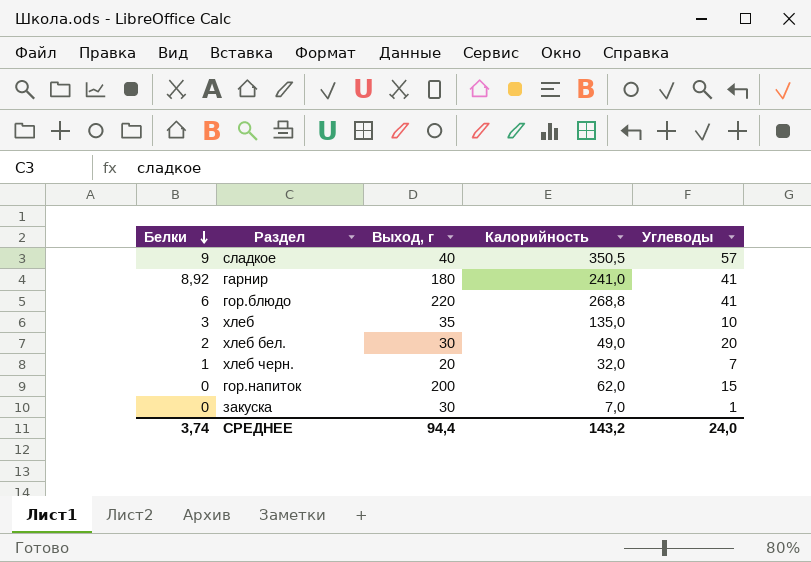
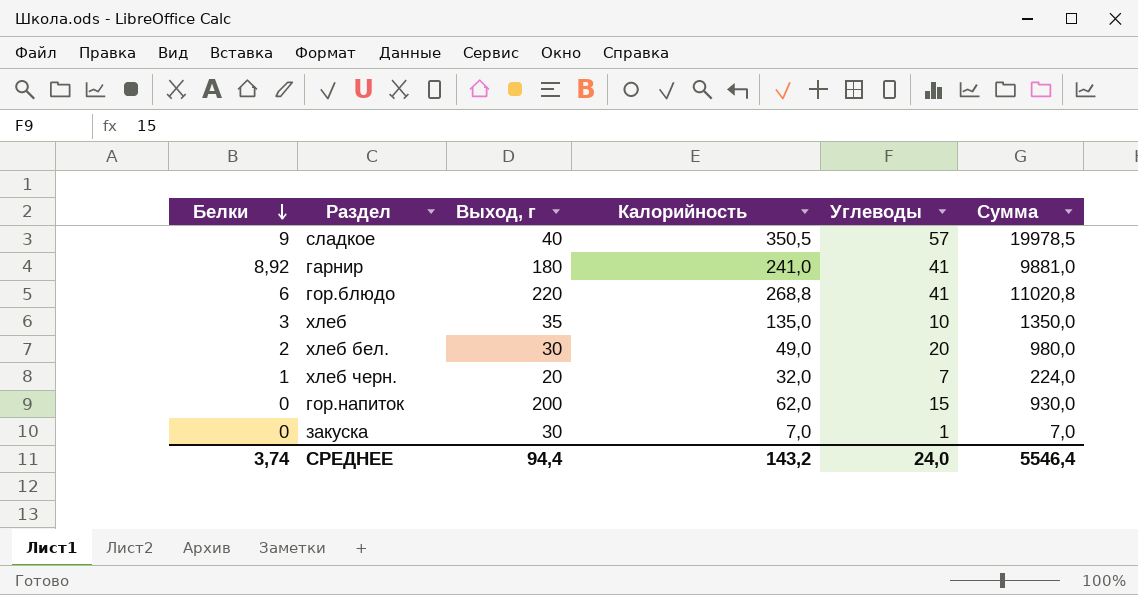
column Сумма | formula: none -> [Калорийность] * [Углеводы]

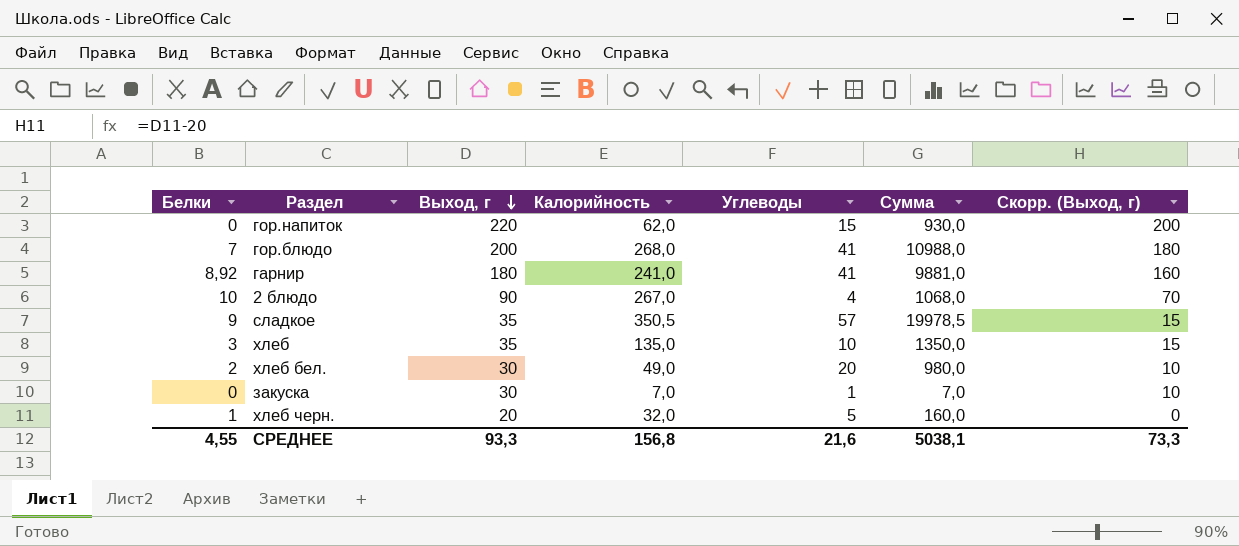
row order: Белки descending -> Выход, г descending
column Скорр. (Выход, г) | formula: none -> [Выход, г] - 20
гор.напиток | Выход, г: 200 -> 220
гор.блюдо | Белки: 6 -> 7
гор.блюдо | Выход, г: 220 -> 200
гор.блюдо | Калорийность: 268,8 -> 268,0
гор.блюдо | Сумма: 11020,8 -> 10988,0
row 2 блюдо: none -> 10 | 90 | 267,0 | 4 | 1068,0 | 70
сладкое | Выход, г: 40 -> 35
хлеб черн. | Углеводы: 7 -> 5
хлеб черн. | Сумма: 224,0 -> 160,0
СРЕДНЕЕ | Белки: 3,74 -> 4,55
СРЕДНЕЕ | Выход, г: 94,4 -> 93,3
СРЕДНЕЕ | Калорийность: 143,2 -> 156,8
СРЕДНЕЕ | Углеводы: 24,0 -> 21,6
СРЕДНЕЕ | Сумма: 5546,4 -> 5038,1

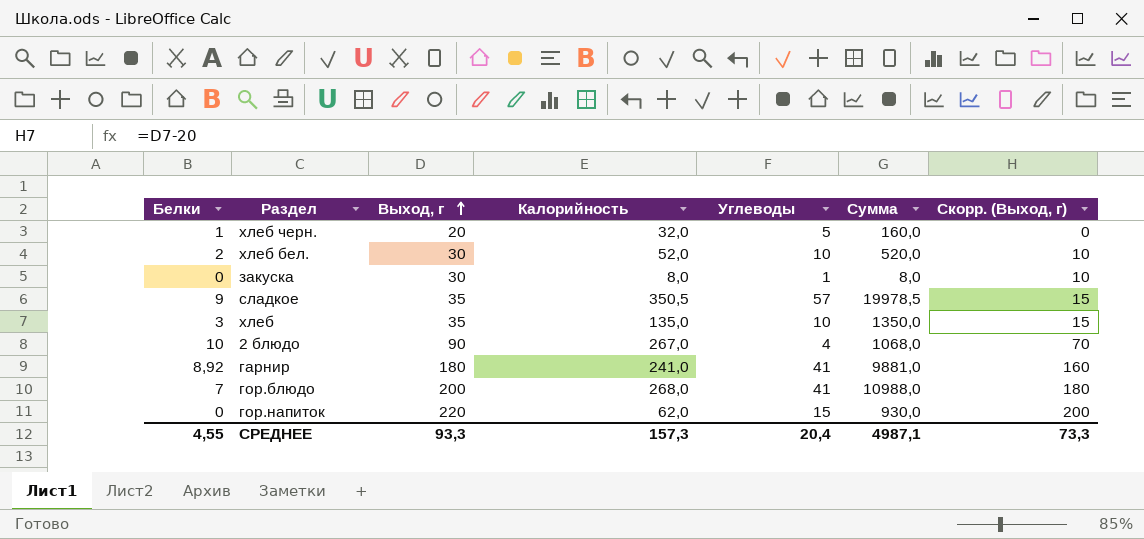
row order: Выход, г descending -> Выход, г ascending
хлеб бел. | Калорийность: 49,0 -> 52,0
хлеб бел. | Углеводы: 20 -> 10
хлеб бел. | Сумма: 980,0 -> 520,0
закуска | Калорийность: 7,0 -> 8,0
закуска | Сумма: 7,0 -> 8,0
СРЕДНЕЕ | Калорийность: 156,8 -> 157,3
СРЕДНЕЕ | Углеводы: 21,6 -> 20,4
СРЕДНЕЕ | Сумма: 5038,1 -> 4987,1

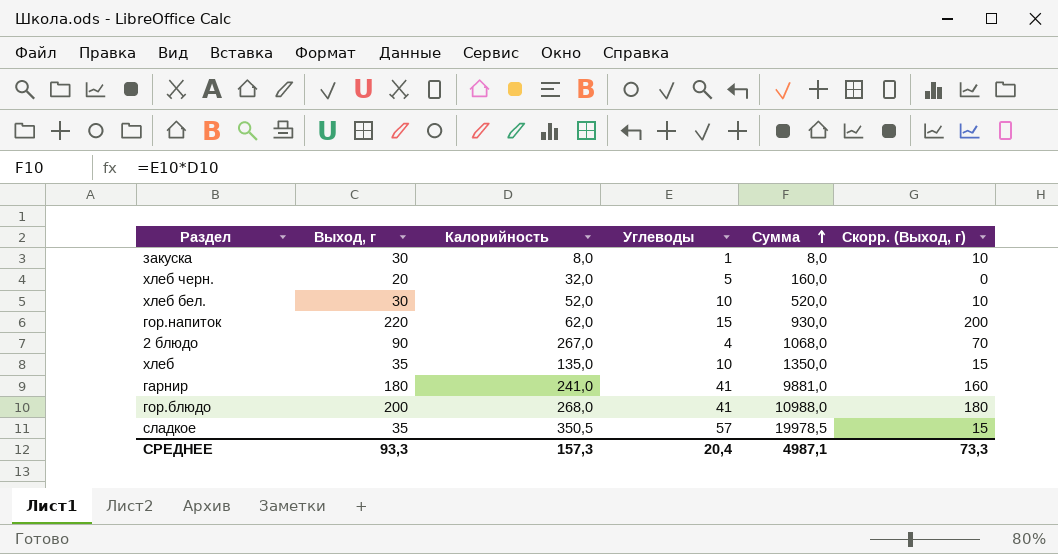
row order: Выход, г ascending -> Сумма ascending
column Белки | position: 1 -> none

